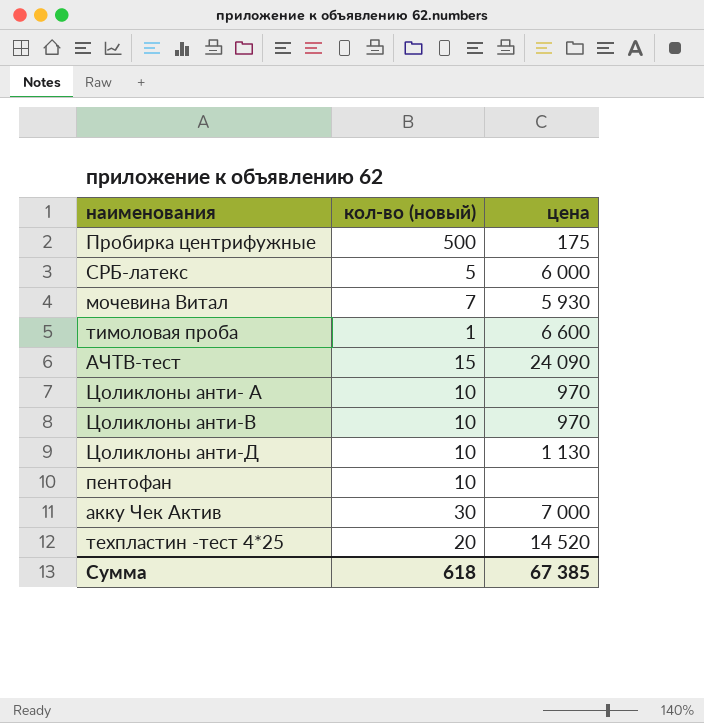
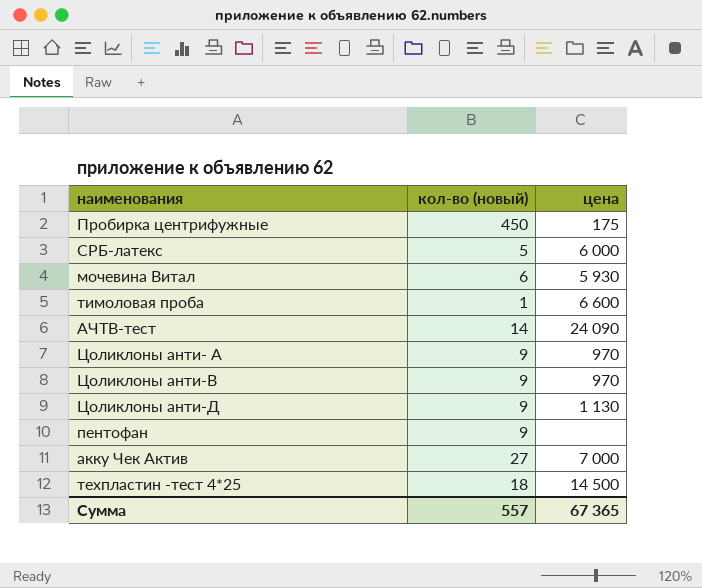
Пробирка центрифужные | кол-во (новый): 500 -> 450
мочевина Витал | кол-во (новый): 7 -> 6
АЧТВ-тест | кол-во (новый): 15 -> 14
Цоликлоны анти- А | кол-во (новый): 10 -> 9
Цоликлоны анти-В | кол-во (новый): 10 -> 9
Цоликлоны анти-Д | кол-во (новый): 10 -> 9
пентофан | кол-во (новый): 10 -> 9
акку Чек Актив | кол-во (новый): 30 -> 27
техпластин -тест 4*25 | кол-во (новый): 20 -> 18
техпластин -тест 4*25 | цена: 14 520 -> 14 500
Сумма | кол-во (новый): 618 -> 557
Сумма | цена: 67 385 -> 67 365

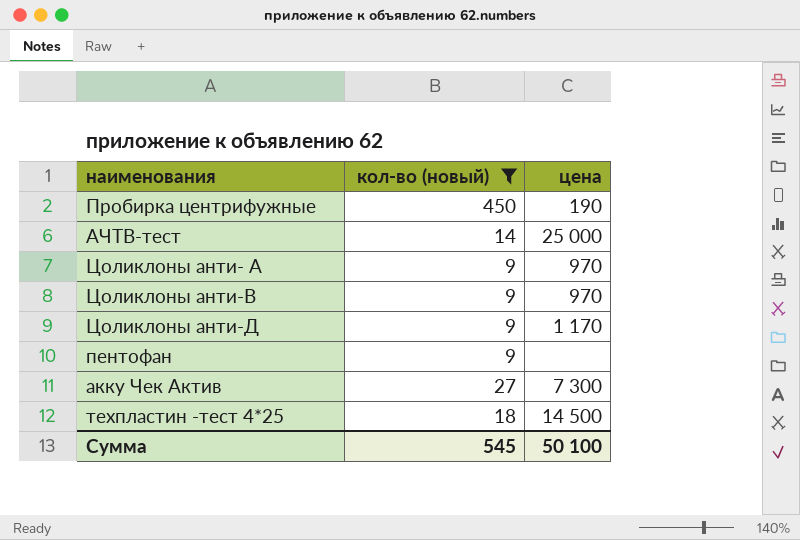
filter: none -> кол-во (новый) >= 9
Пробирка центрифужные | цена: 175 -> 190
АЧТВ-тест | цена: 24 090 -> 25 000
Цоликлоны анти-Д | цена: 1 130 -> 1 170
акку Чек Актив | цена: 7 000 -> 7 300
Сумма | кол-во (новый): 557 -> 545
Сумма | цена: 67 365 -> 50 100

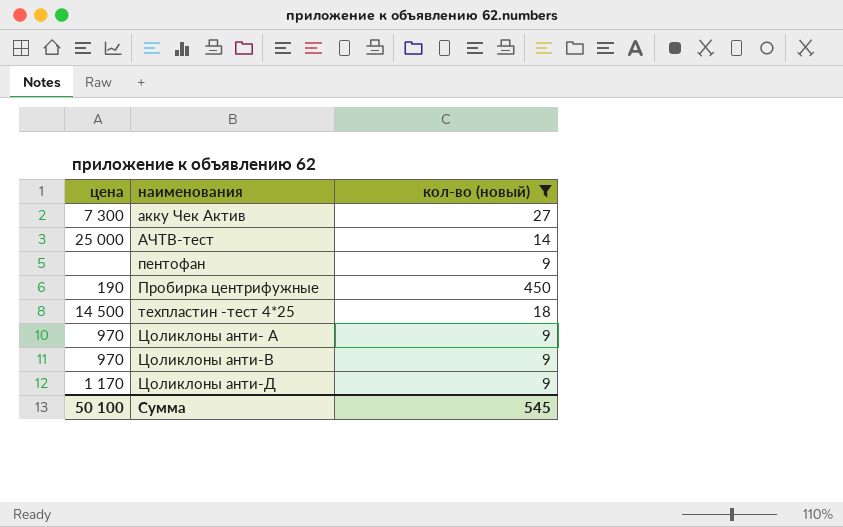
row order: none -> наименования ascending
column цена | position: 3 -> 1

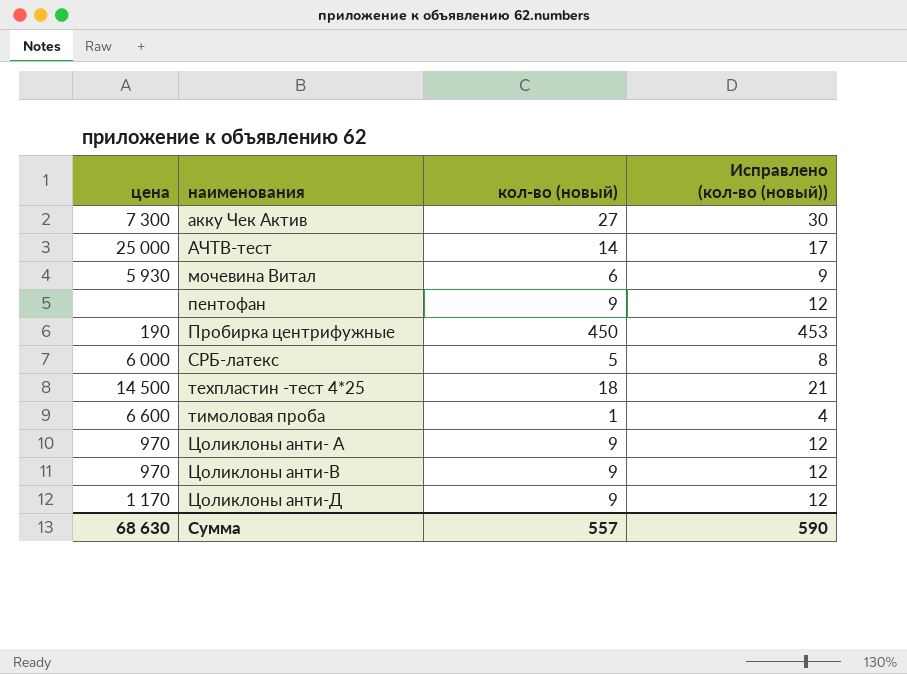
filter: кол-во (новый) >= 9 -> none
column Исправлено (кол-во (новый)) | formula: none -> [кол-во (новый)] + 3
Сумма | цена: 50 100 -> 68 630
Сумма | кол-во (новый): 545 -> 557

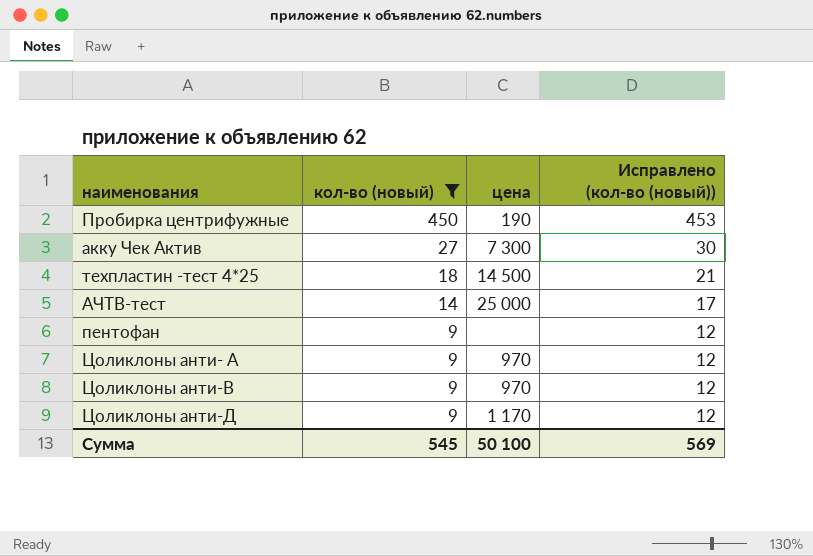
filter: none -> кол-во (новый) >= 9
row order: наименования ascending -> кол-во (новый) descending
column цена | position: 1 -> 3
Сумма | кол-во (новый): 557 -> 545
Сумма | цена: 68 630 -> 50 100
Сумма | Исправлено (кол-во (новый)): 590 -> 569

